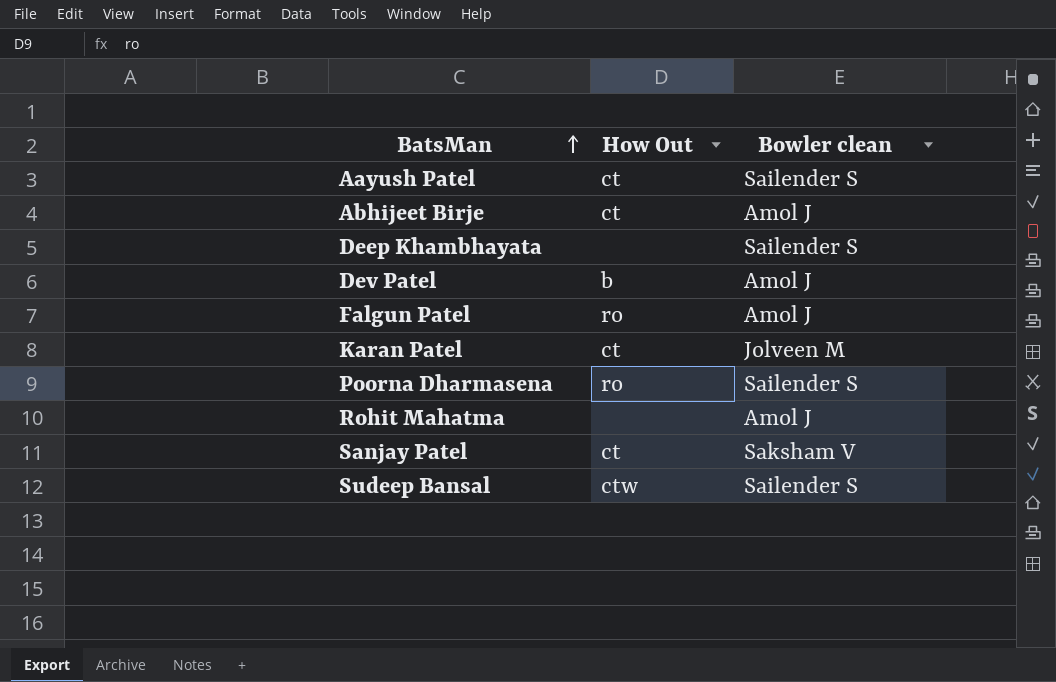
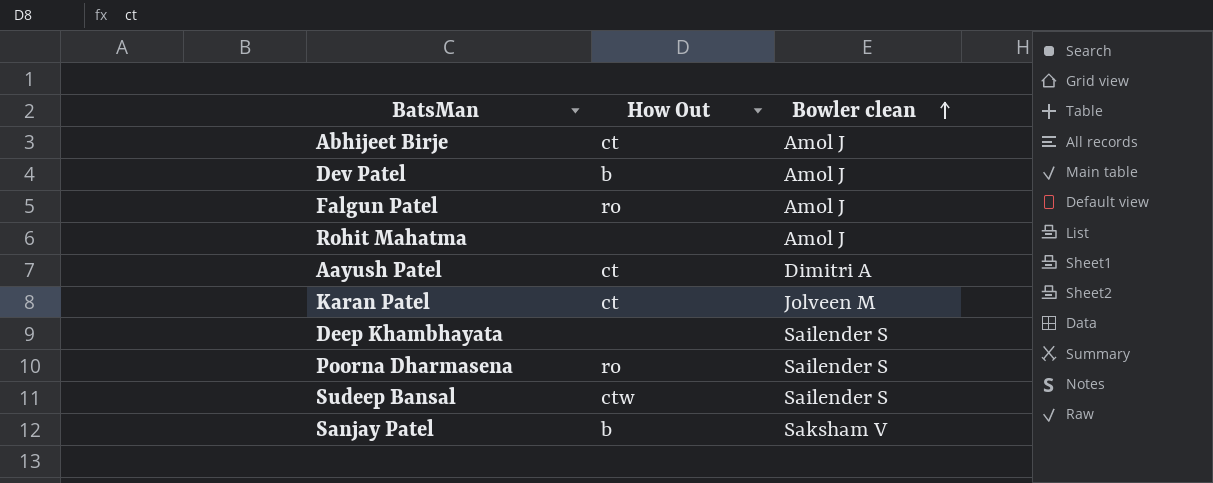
row order: BatsMan ascending -> Bowler clean ascending
Aayush Patel | Bowler clean: Sailender S -> Dimitri A
Sanjay Patel | How Out: ct -> b

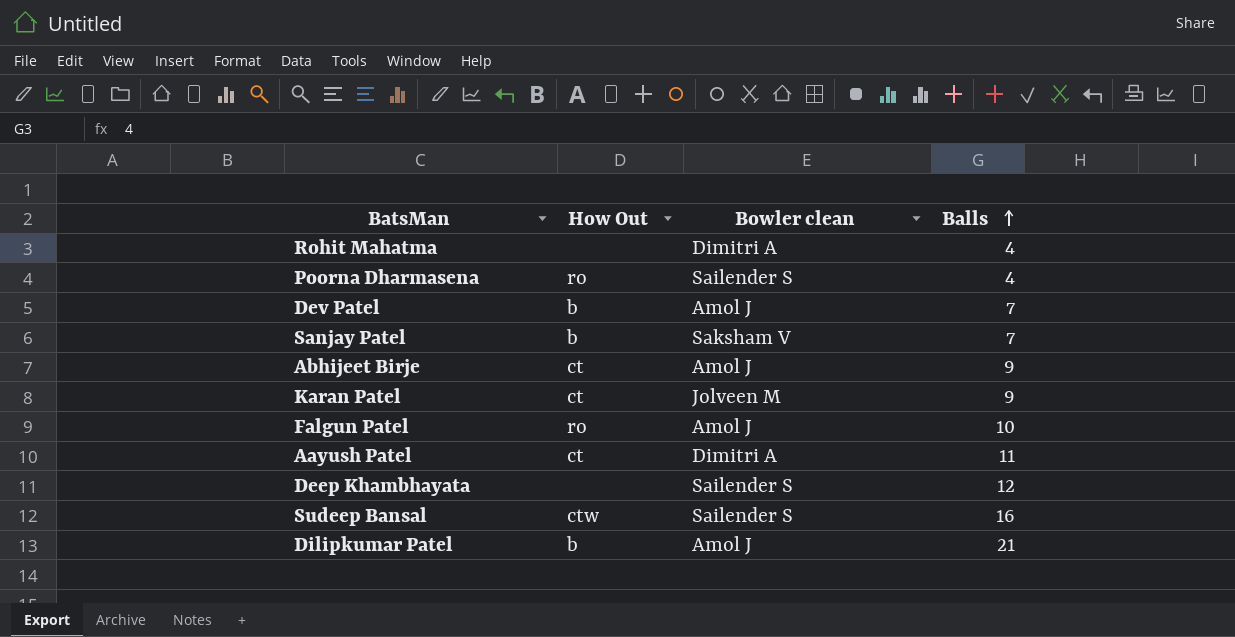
row order: Bowler clean ascending -> Balls ascending
column Balls | position: none -> 4
Rohit Mahatma | Bowler clean: Amol J -> Dimitri A
row Dilipkumar Patel: none -> b | Amol J | 21

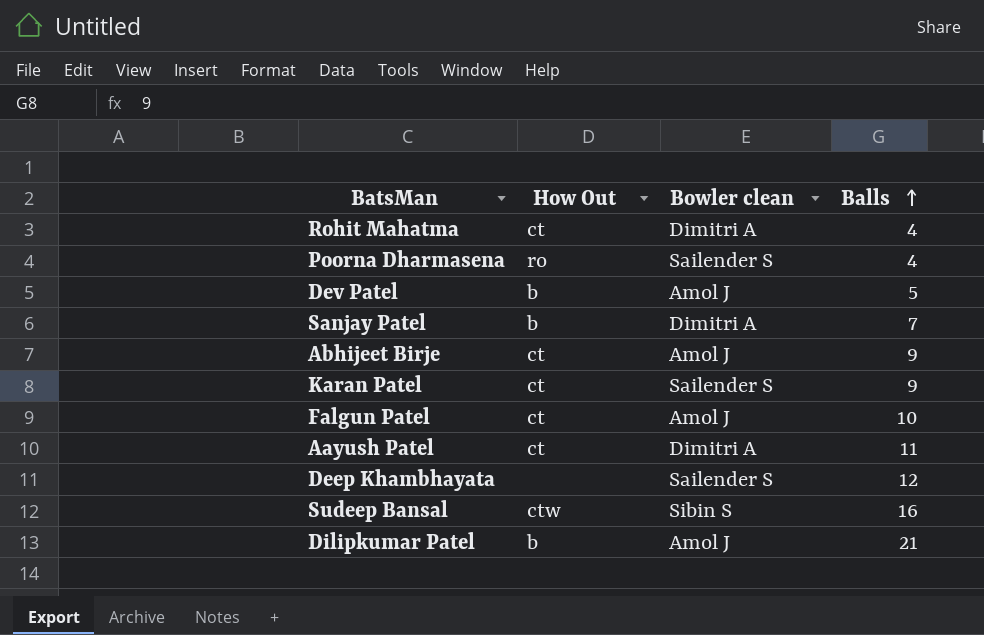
Rohit Mahatma | How Out: none -> ct
Dev Patel | Balls: 7 -> 5
Sanjay Patel | Bowler clean: Saksham V -> Dimitri A
Karan Patel | Bowler clean: Jolveen M -> Sailender S
Falgun Patel | How Out: ro -> ct
Sudeep Bansal | Bowler clean: Sailender S -> Sibin S

